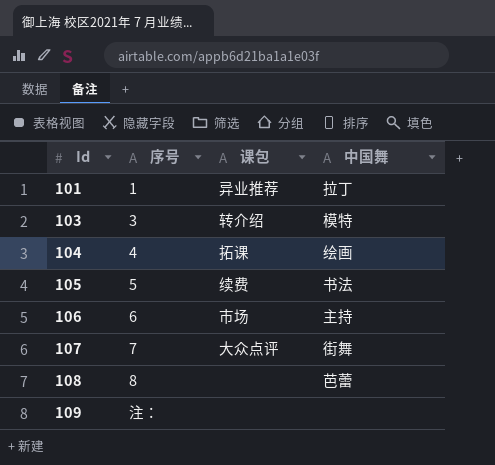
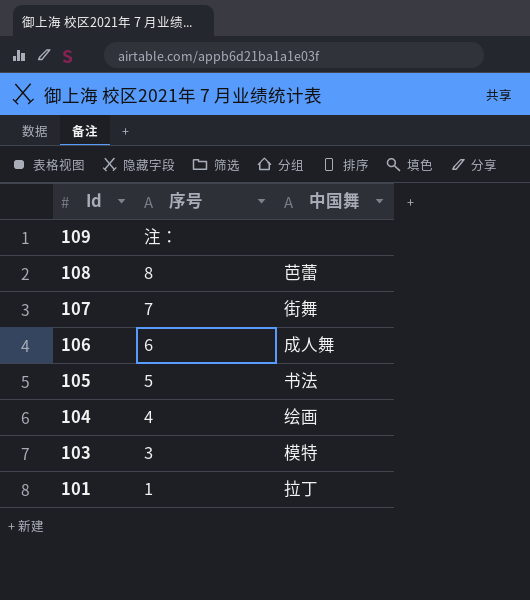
row order: Id ascending -> Id descending
column 课包 | position: 3 -> none
106 | 中国舞: 主持 -> 成人舞

